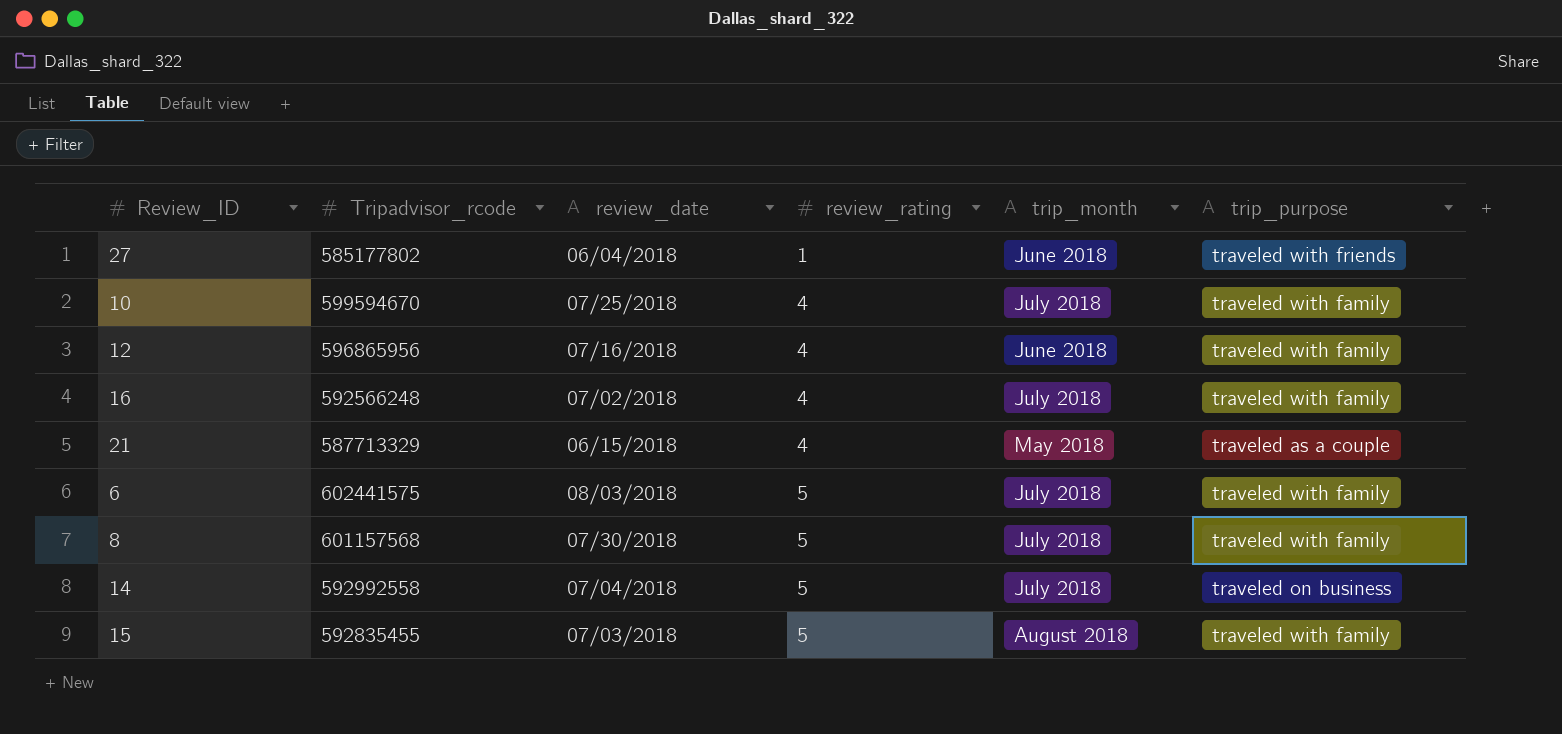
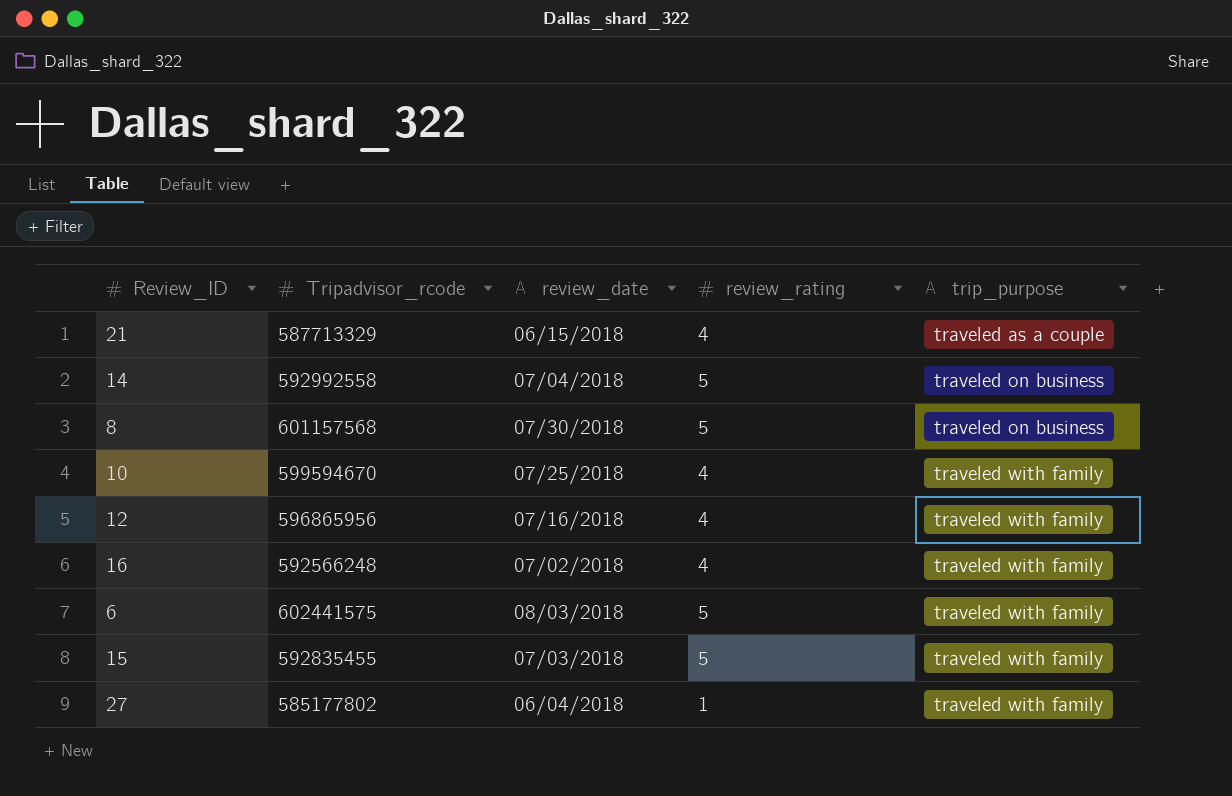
row order: review_rating ascending -> trip_purpose ascending
column trip_month | position: 5 -> none
8 | trip_purpose: traveled with family -> traveled on business
27 | trip_purpose: traveled with friends -> traveled with family

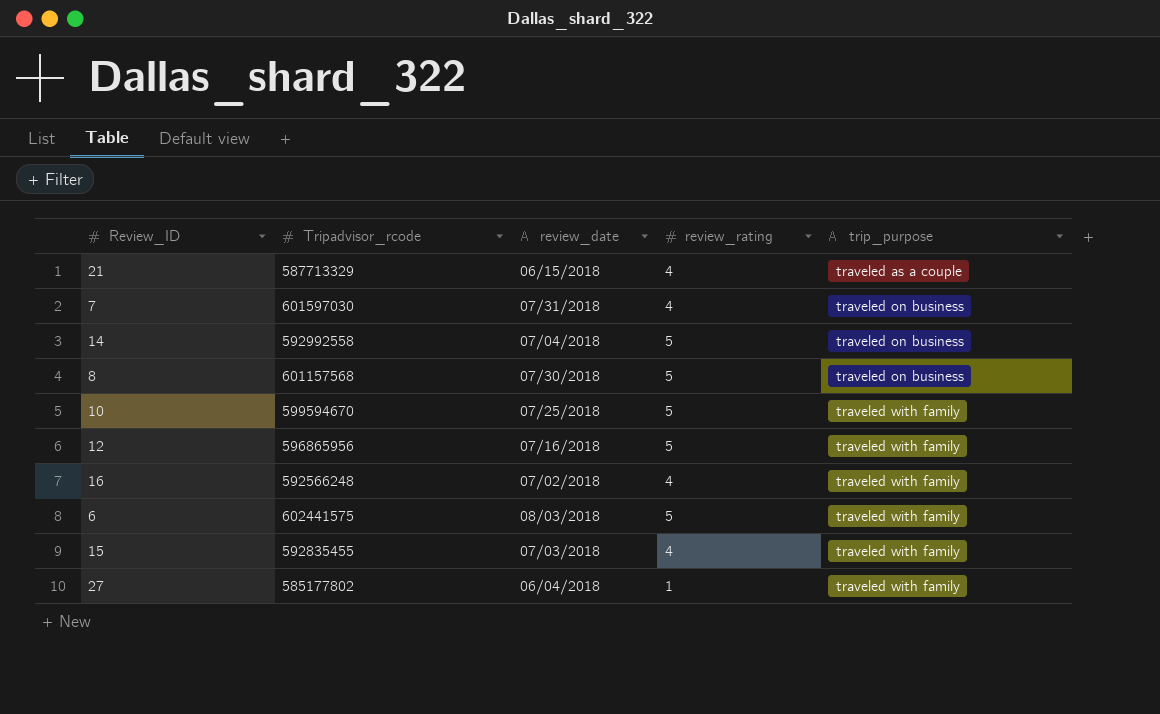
row 7: none -> 601597030 | 07/31/2018 | 4 | traveled on business
10 | review_rating: 4 -> 5
12 | review_rating: 4 -> 5
15 | review_rating: 5 -> 4

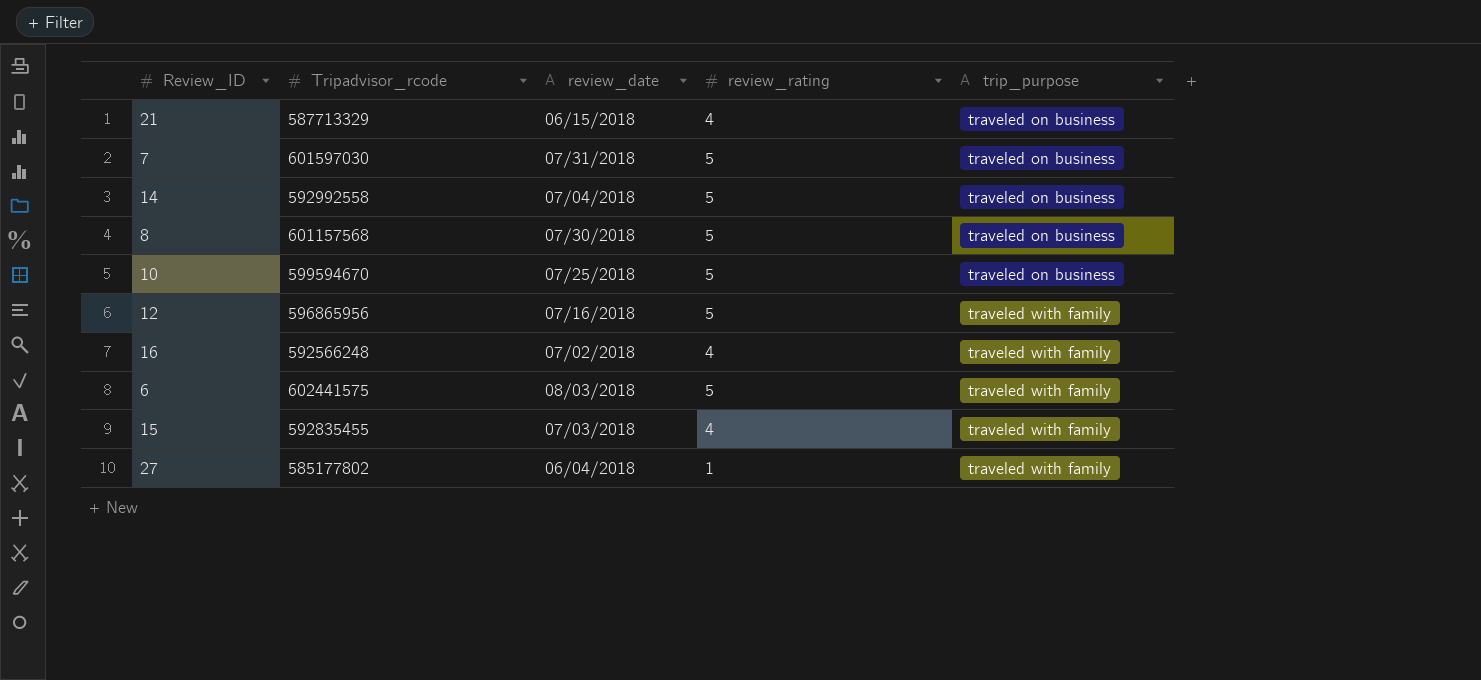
21 | trip_purpose: traveled as a couple -> traveled on business
7 | review_rating: 4 -> 5
10 | trip_purpose: traveled with family -> traveled on business

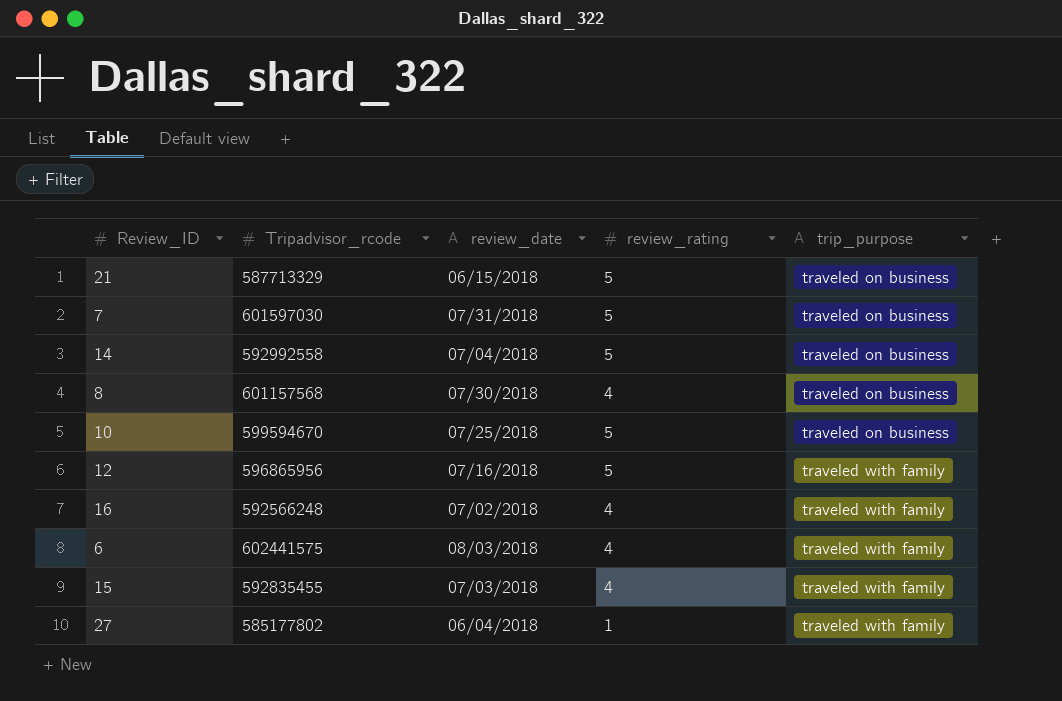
21 | review_rating: 4 -> 5
8 | review_rating: 5 -> 4
6 | review_rating: 5 -> 4

